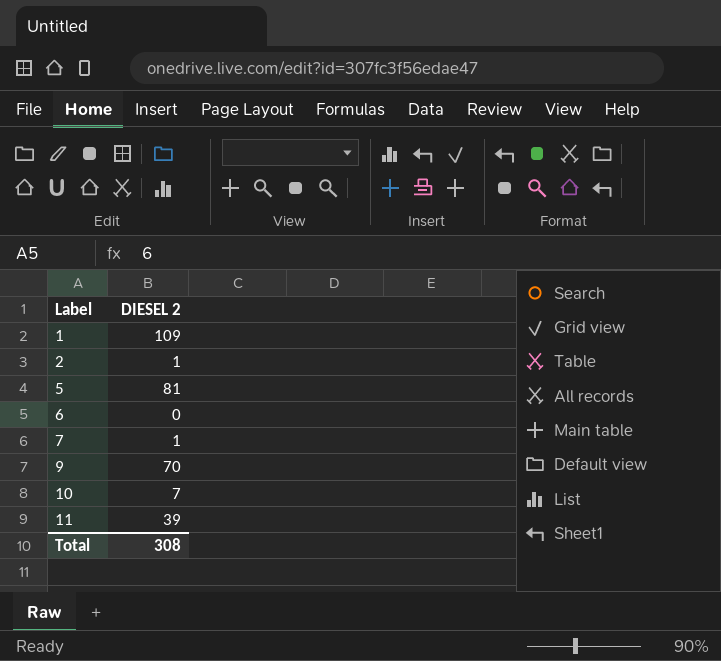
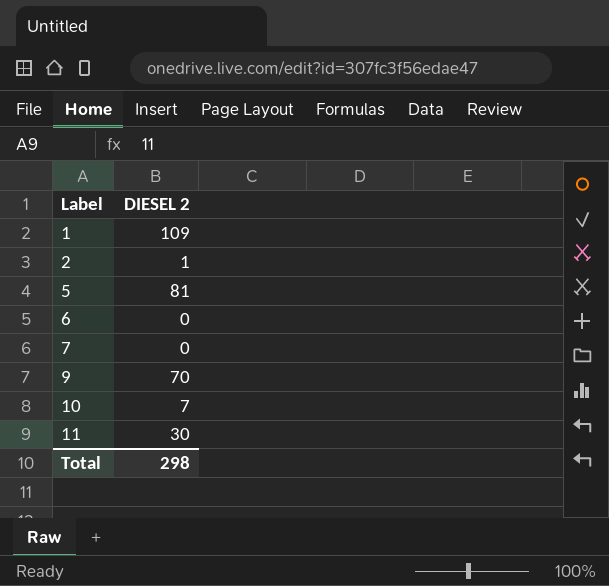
7 | DIESEL 2: 1 -> 0
11 | DIESEL 2: 39 -> 30
Total | DIESEL 2: 308 -> 298

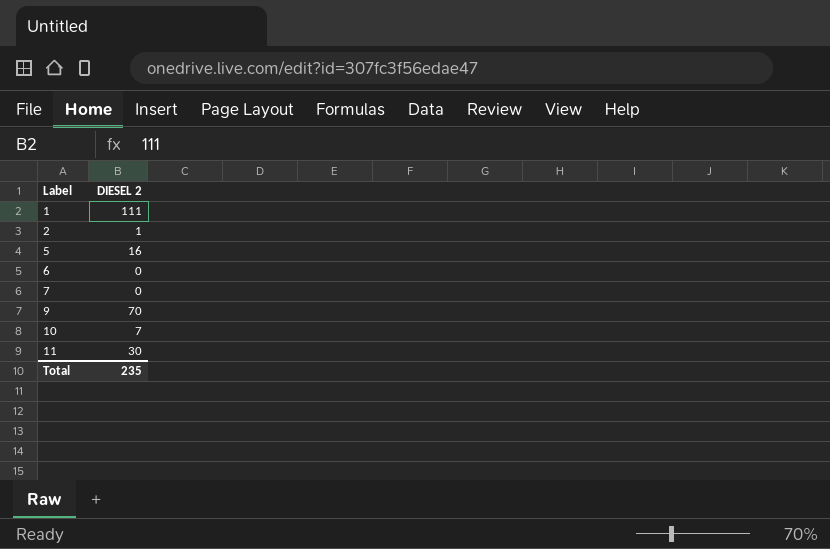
1 | DIESEL 2: 109 -> 111
5 | DIESEL 2: 81 -> 16
Total | DIESEL 2: 298 -> 235

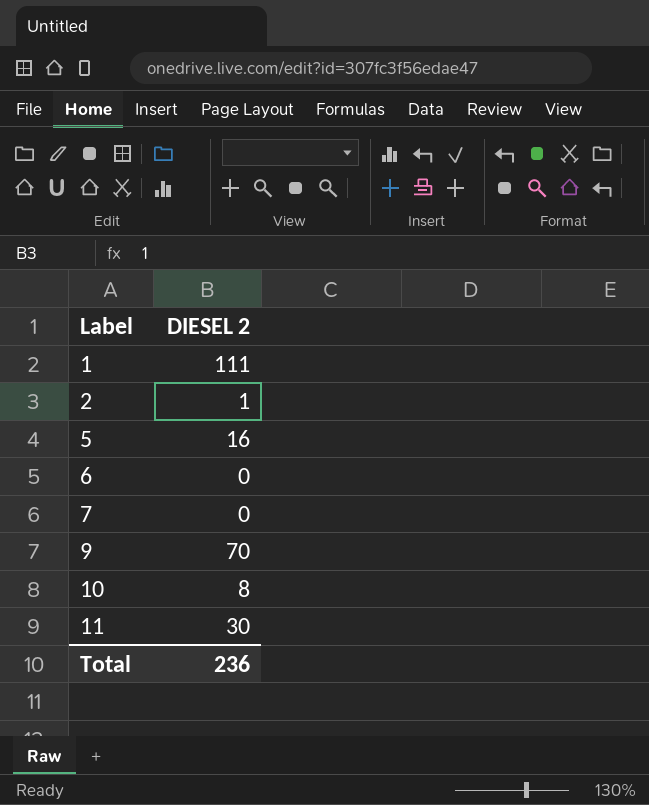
10 | DIESEL 2: 7 -> 8
Total | DIESEL 2: 235 -> 236

